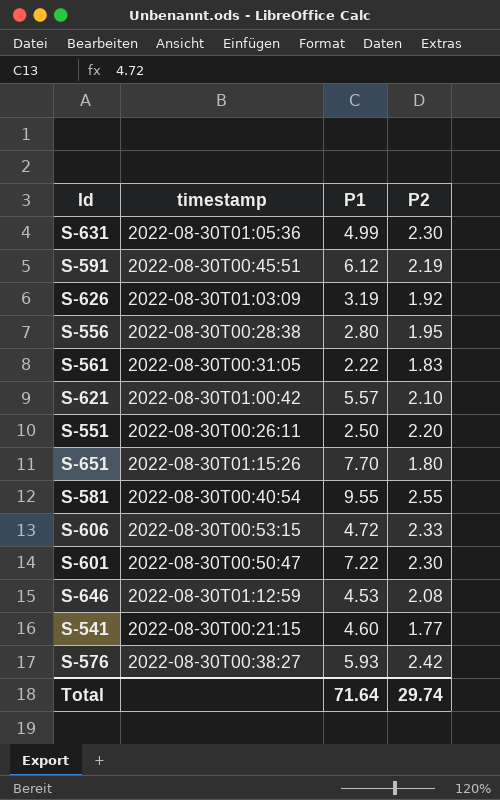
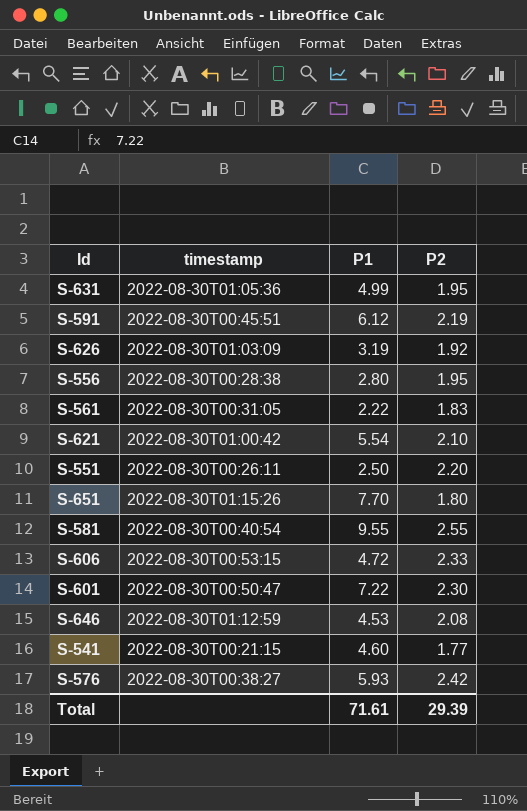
S-631 | P2: 2.30 -> 1.95
S-621 | P1: 5.57 -> 5.54
Total | P1: 71.64 -> 71.61
Total | P2: 29.74 -> 29.39

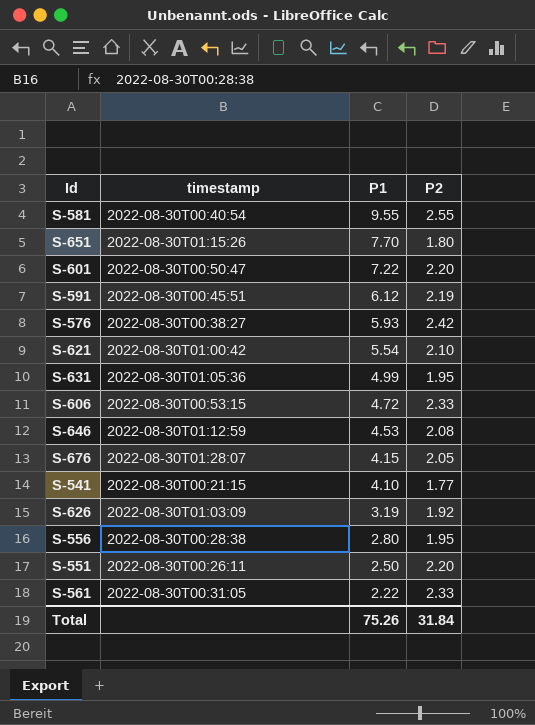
row order: none -> P1 descending
S-601 | P2: 2.30 -> 2.20
row S-676: none -> 2022-08-30T01:28:07 | 4.15 | 2.05
S-541 | P1: 4.60 -> 4.10
S-561 | P2: 1.83 -> 2.33
Total | P1: 71.61 -> 75.26
Total | P2: 29.39 -> 31.84

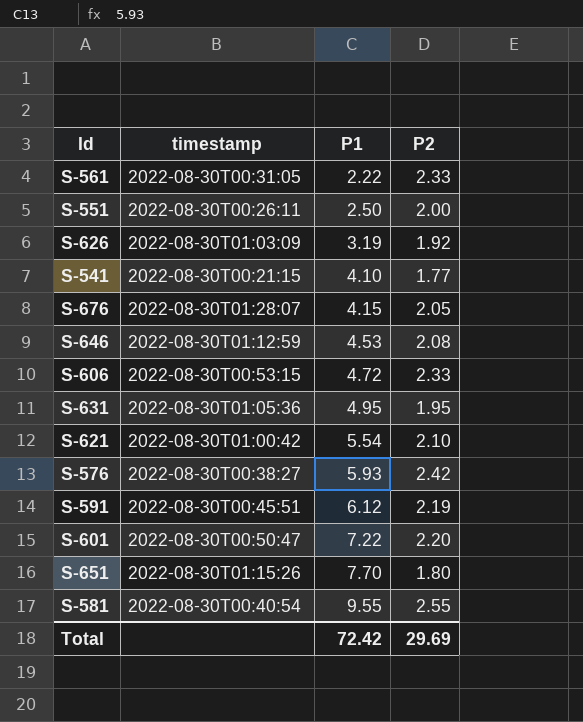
row order: P1 descending -> P1 ascending
row S-556: 2022-08-30T00:28:38 | 2.80 | 1.95 -> none
S-551 | P2: 2.20 -> 2.00
S-631 | P1: 4.99 -> 4.95
Total | P1: 75.26 -> 72.42
Total | P2: 31.84 -> 29.69

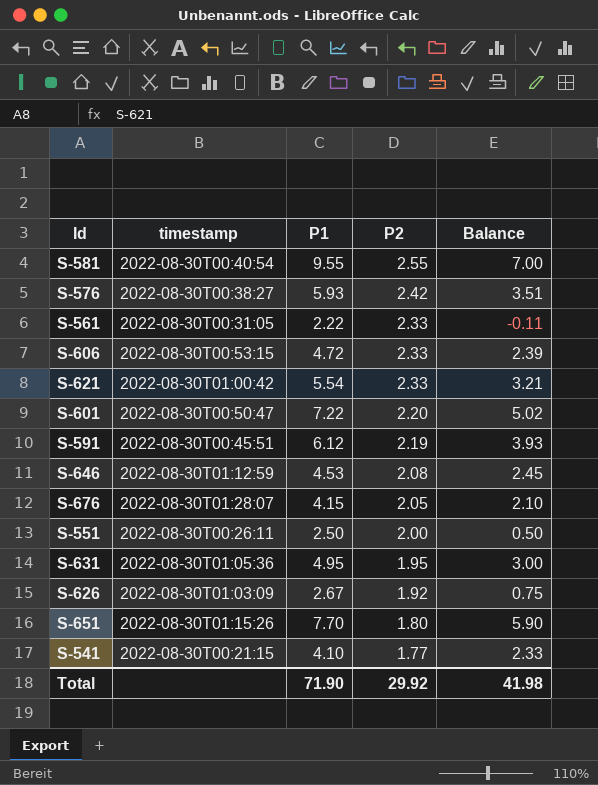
row order: P1 ascending -> P2 descending
column Balance | formula: none -> [P1] - [P2]
S-621 | P2: 2.10 -> 2.33
S-626 | P1: 3.19 -> 2.67
Total | P1: 72.42 -> 71.90
Total | P2: 29.69 -> 29.92

